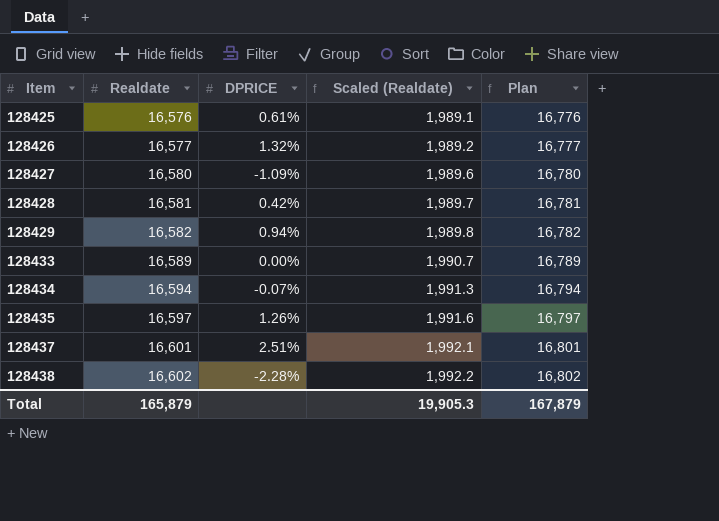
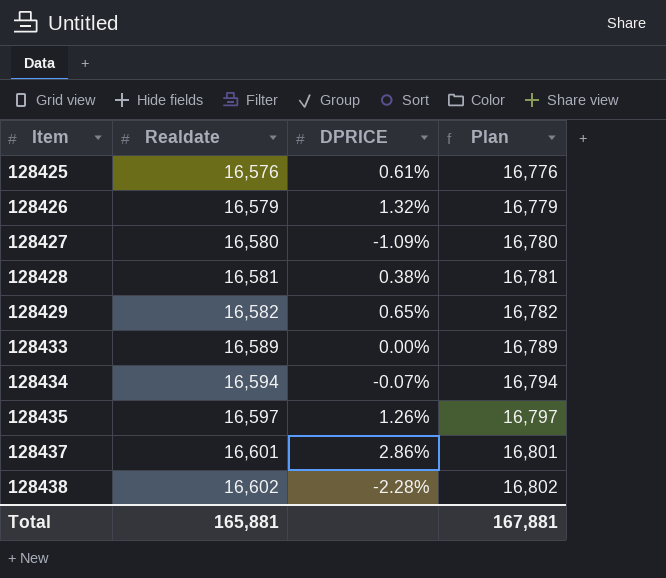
column Scaled (Realdate) | formula: [Realdate] * 0.12 -> none
128426 | Realdate: 16,577 -> 16,579
128426 | Plan: 16,777 -> 16,779
128428 | DPRICE: 0.42% -> 0.38%
128429 | DPRICE: 0.94% -> 0.65%
128437 | DPRICE: 2.51% -> 2.86%
Total | Realdate: 165,879 -> 165,881
Total | Plan: 167,879 -> 167,881

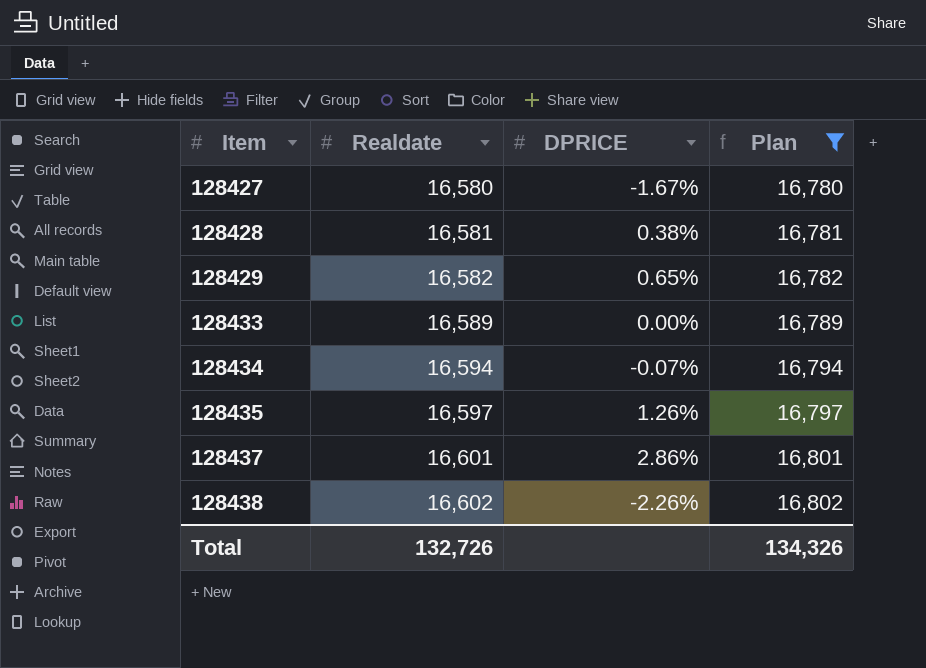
filter: none -> Plan >= 16,780
128427 | DPRICE: -1.09% -> -1.67%
128438 | DPRICE: -2.28% -> -2.26%
Total | Realdate: 165,881 -> 132,726
Total | Plan: 167,881 -> 134,326

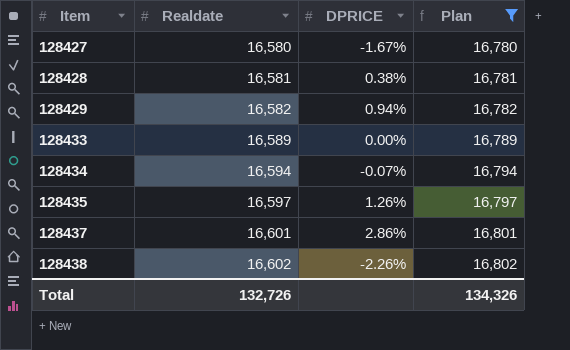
128429 | DPRICE: 0.65% -> 0.94%

